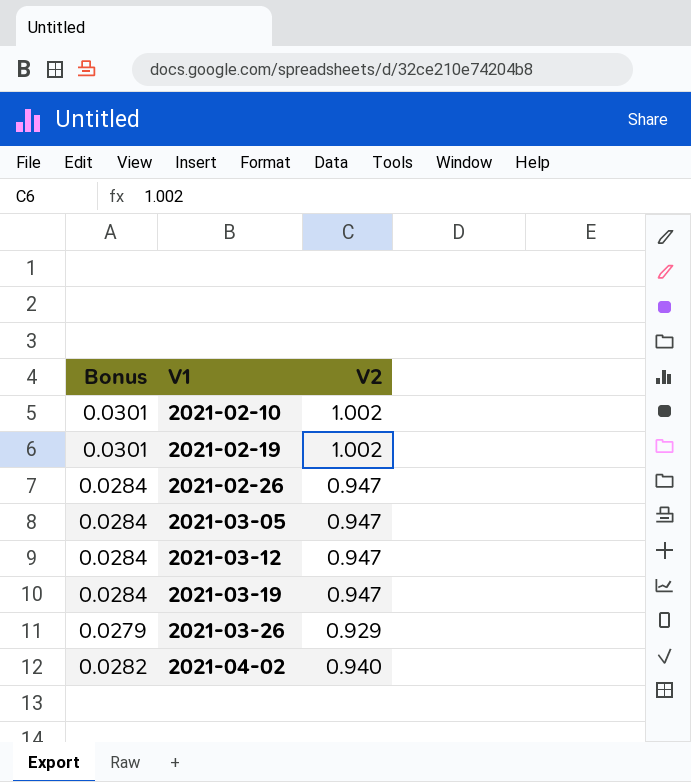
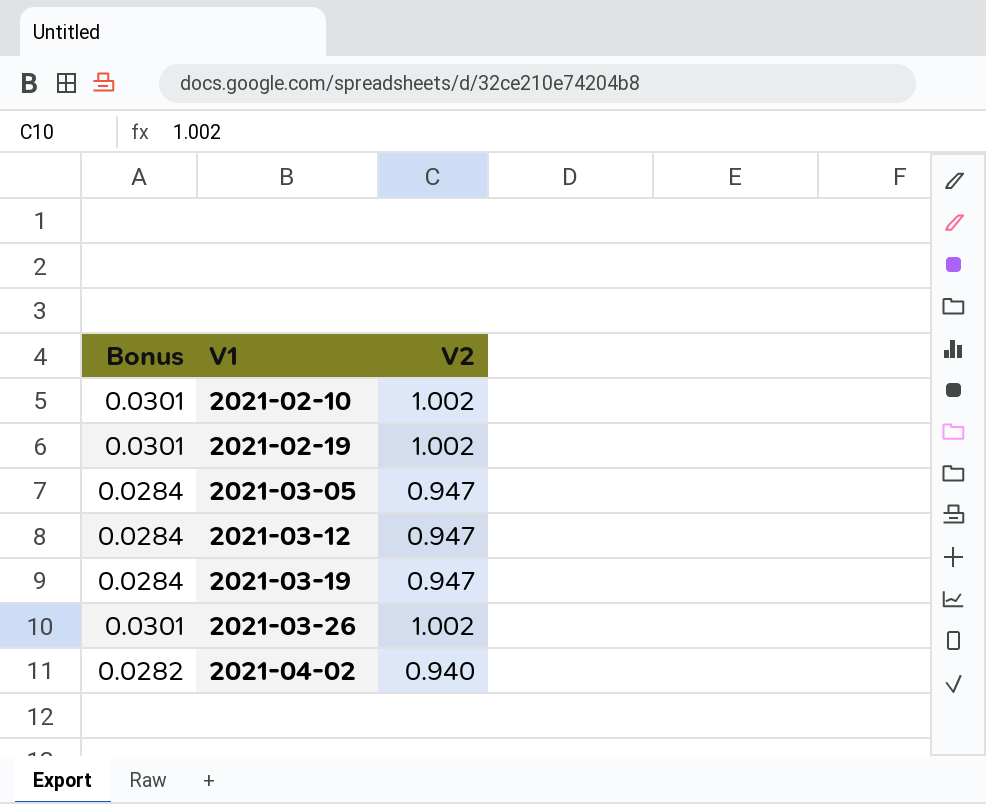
row 2021-02-26: 0.0284 | 0.947 -> none
2021-03-26 | Bonus: 0.0279 -> 0.0301
2021-03-26 | V2: 0.929 -> 1.002

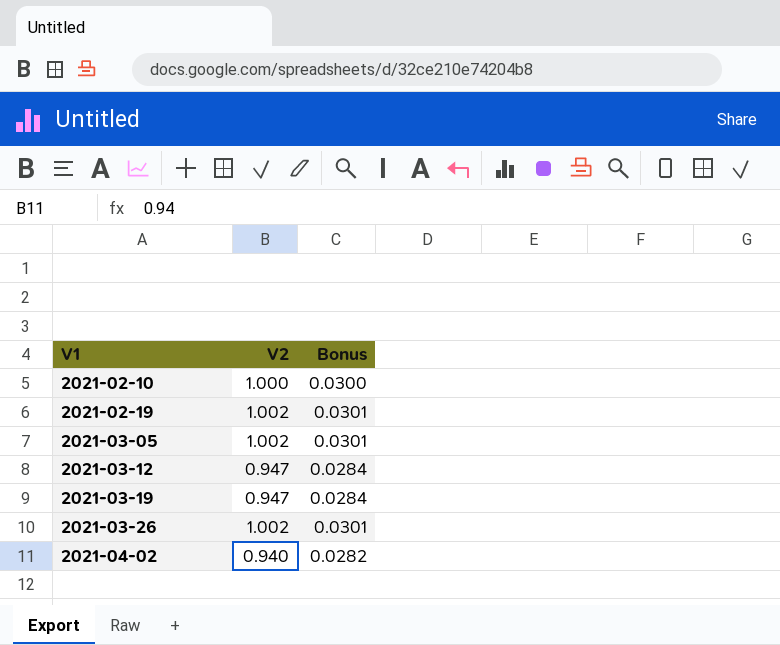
column Bonus | position: 1 -> 3
2021-02-10 | V2: 1.002 -> 1.000
2021-02-10 | Bonus: 0.0301 -> 0.0300
2021-03-05 | V2: 0.947 -> 1.002
2021-03-05 | Bonus: 0.0284 -> 0.0301

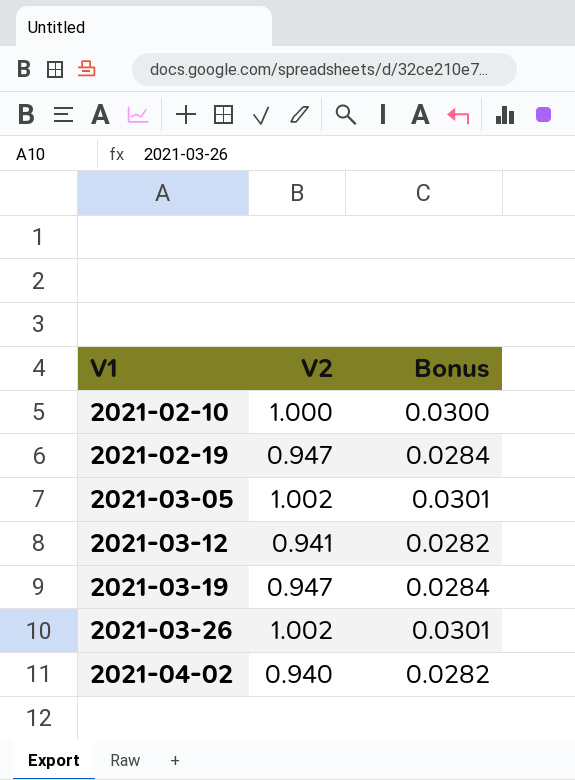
2021-02-19 | V2: 1.002 -> 0.947
2021-02-19 | Bonus: 0.0301 -> 0.0284
2021-03-12 | V2: 0.947 -> 0.941
2021-03-12 | Bonus: 0.0284 -> 0.0282

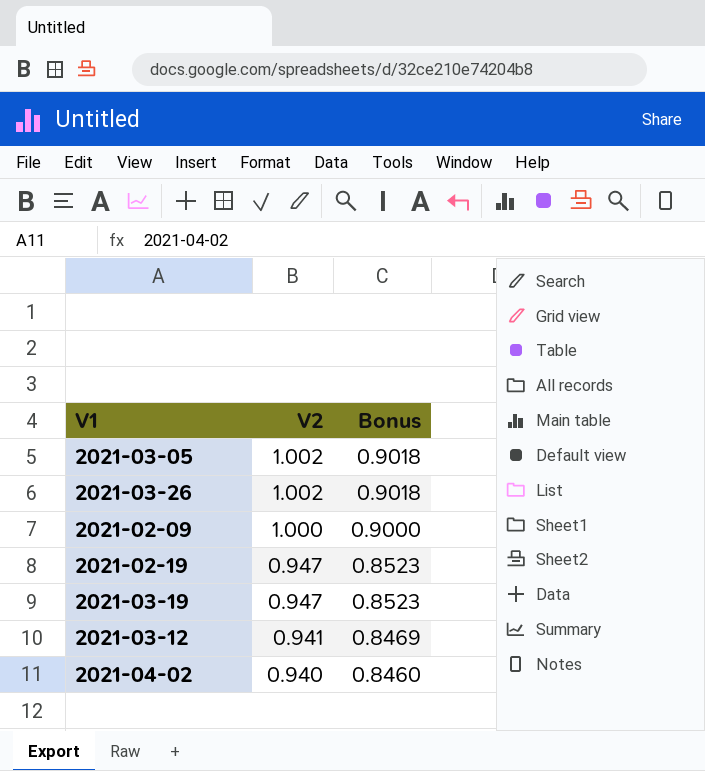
row order: V1 ascending -> V2 descending
column Bonus | formula: [V2] * 0.03 -> [V2] * 0.9
row 2021-02-10: 1.000 | 0.0300 -> none
row 2021-02-09: none -> 1.000 | 0.9000

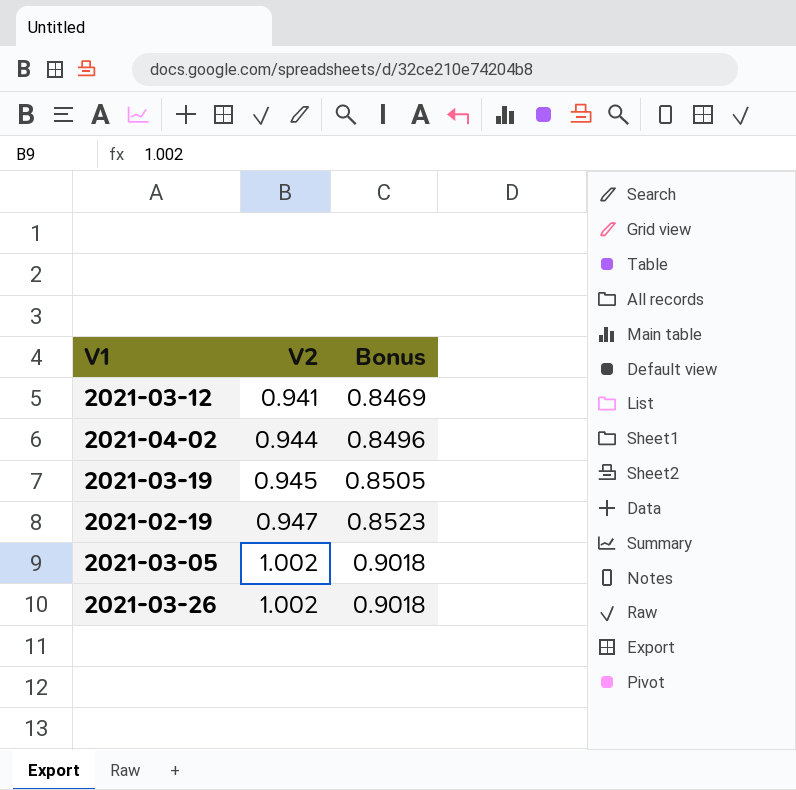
row order: V2 descending -> V2 ascending
row 2021-02-09: 1.000 | 0.9000 -> none
2021-04-02 | V2: 0.940 -> 0.944
2021-04-02 | Bonus: 0.8460 -> 0.8496
2021-03-19 | V2: 0.947 -> 0.945
2021-03-19 | Bonus: 0.8523 -> 0.8505

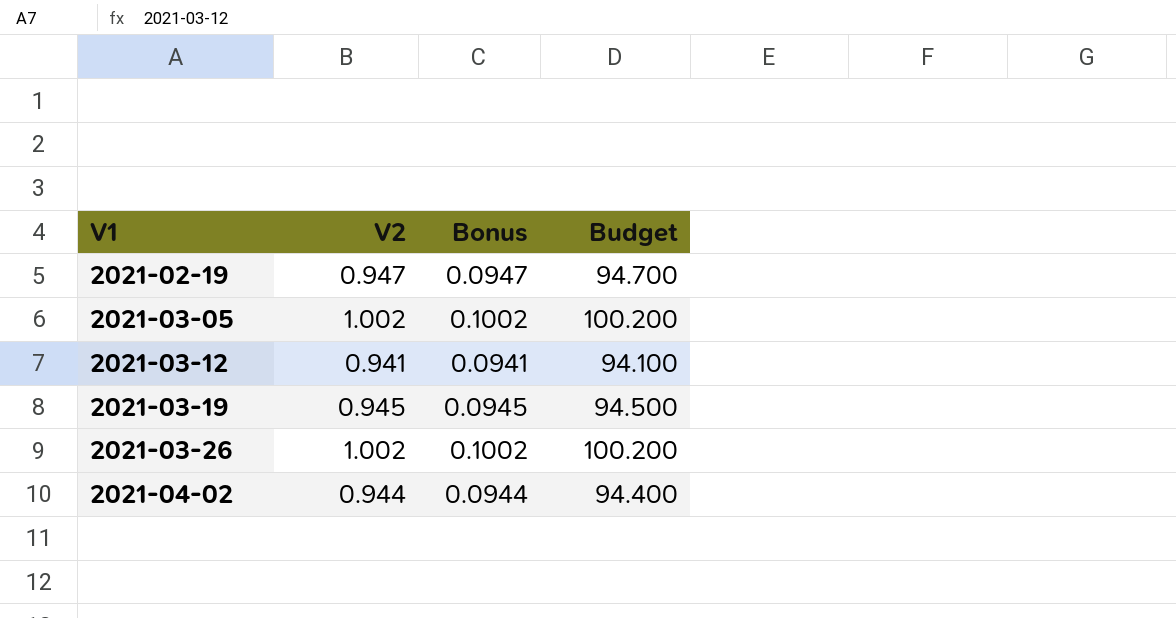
row order: V2 ascending -> V1 ascending
column Bonus | formula: [V2] * 0.9 -> [V2] * 0.1
column Budget | formula: none -> [V2] * 100

